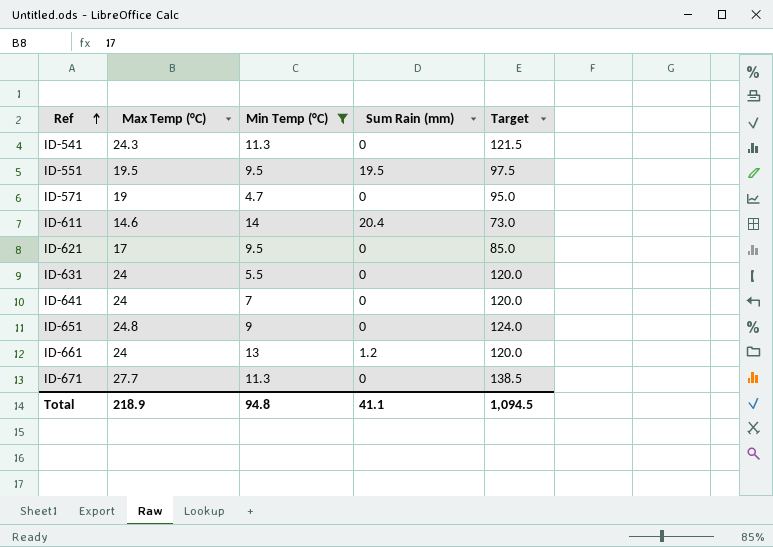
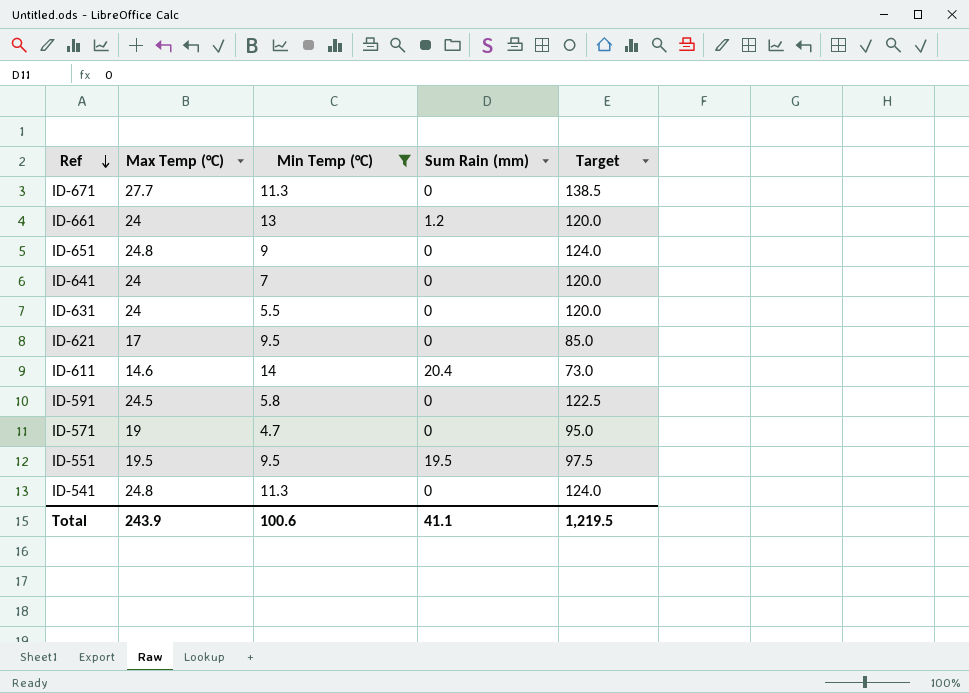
row order: Ref ascending -> Ref descending
row ID-591: none -> 24.5 | 5.8 | 0 | 122.5
ID-541 | Max Temp (°C): 24.3 -> 24.8
ID-541 | Target: 121.5 -> 124.0
Total | Max Temp (°C): 218.9 -> 243.9
Total | Min Temp (°C): 94.8 -> 100.6
Total | Target: 1,094.5 -> 1,219.5

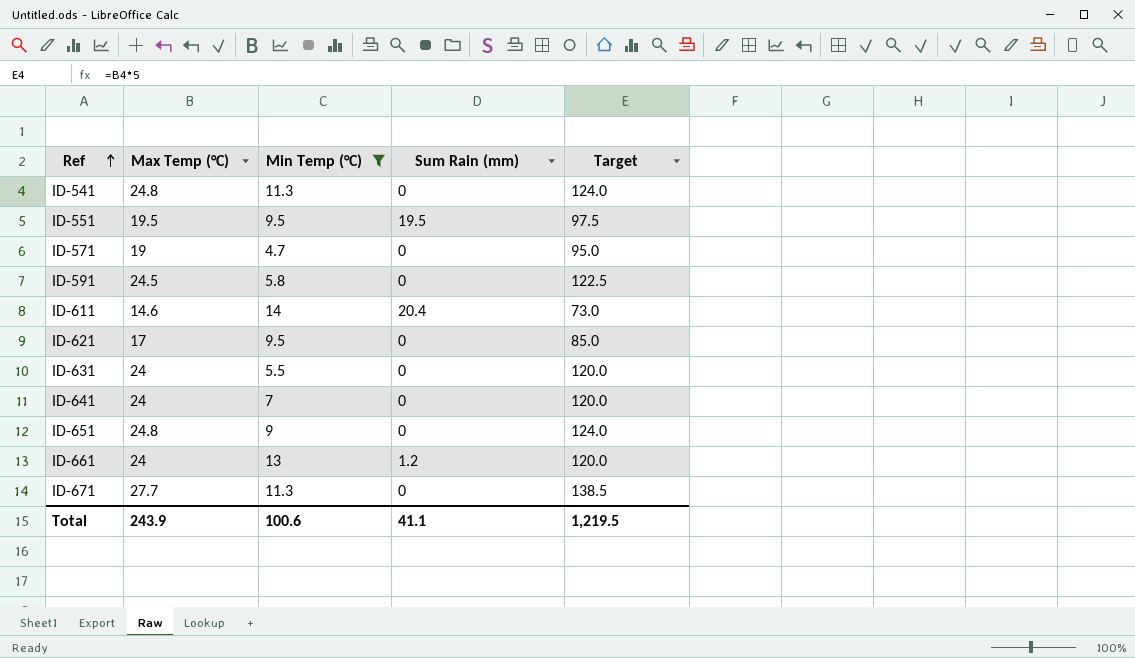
row order: Ref descending -> Ref ascending

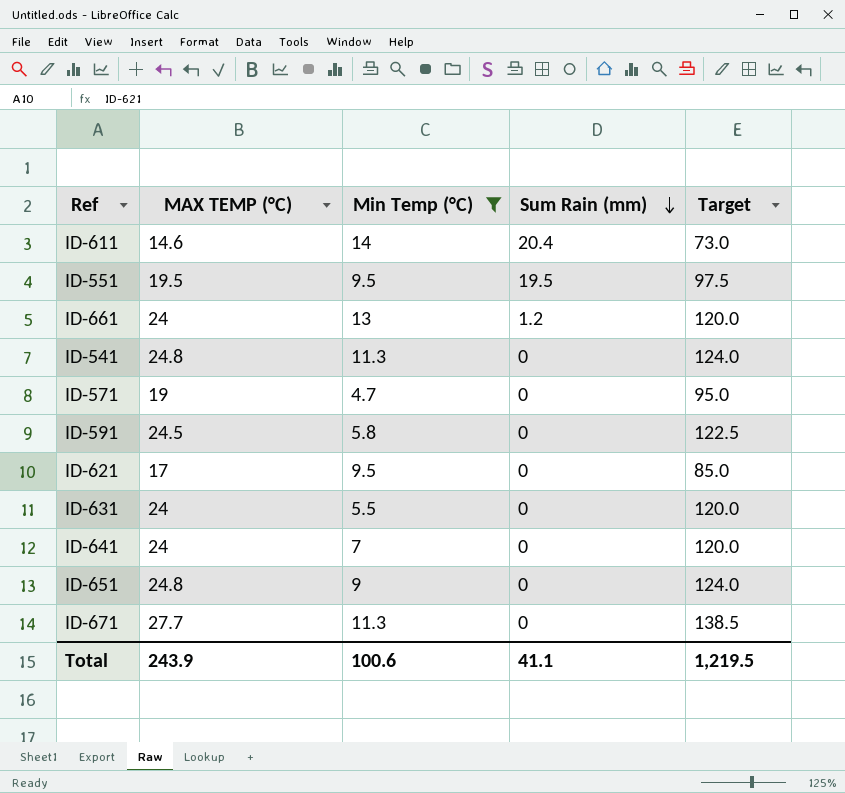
row order: Ref ascending -> Sum Rain (mm) descending
column name: Max Temp (°C) -> MAX TEMP (°C)

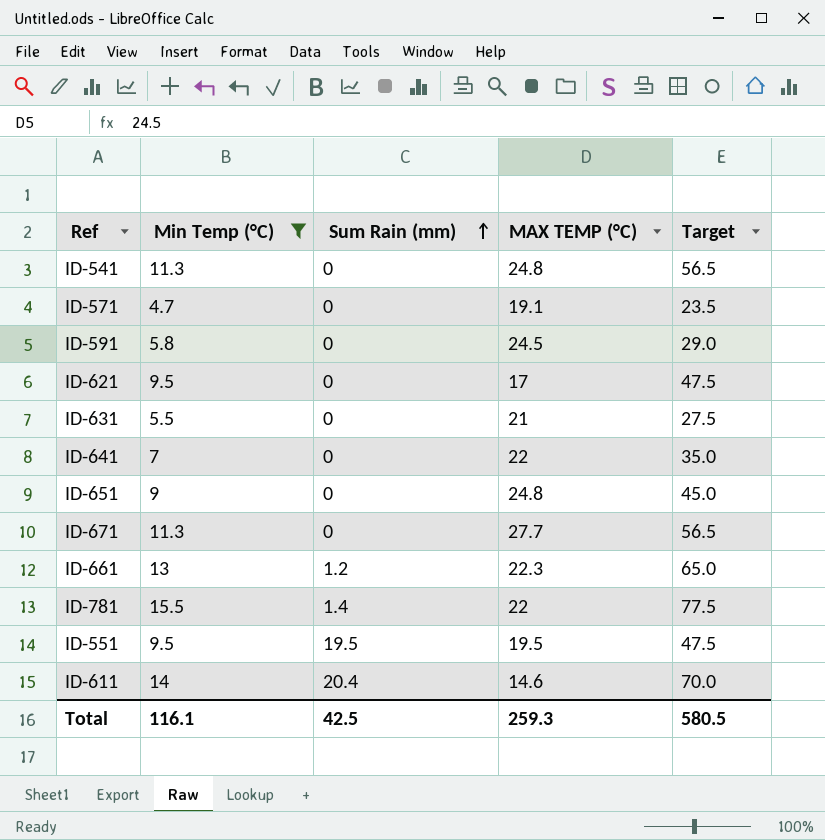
row order: Sum Rain (mm) descending -> Sum Rain (mm) ascending
column MAX TEMP (°C) | position: 2 -> 4
column Target | formula: [MAX TEMP (°C)] * 5 -> [Min Temp (°C)] * 5
ID-571 | MAX TEMP (°C): 19 -> 19.1
ID-631 | MAX TEMP (°C): 24 -> 21
ID-641 | MAX TEMP (°C): 24 -> 22
ID-661 | MAX TEMP (°C): 24 -> 22.3
row ID-781: none -> 15.5 | 1.4 | 22 | 77.5
Total | Min Temp (°C): 100.6 -> 116.1
Total | Sum Rain (mm): 41.1 -> 42.5
Total | MAX TEMP (°C): 243.9 -> 259.3
Total | Target: 1,219.5 -> 580.5

